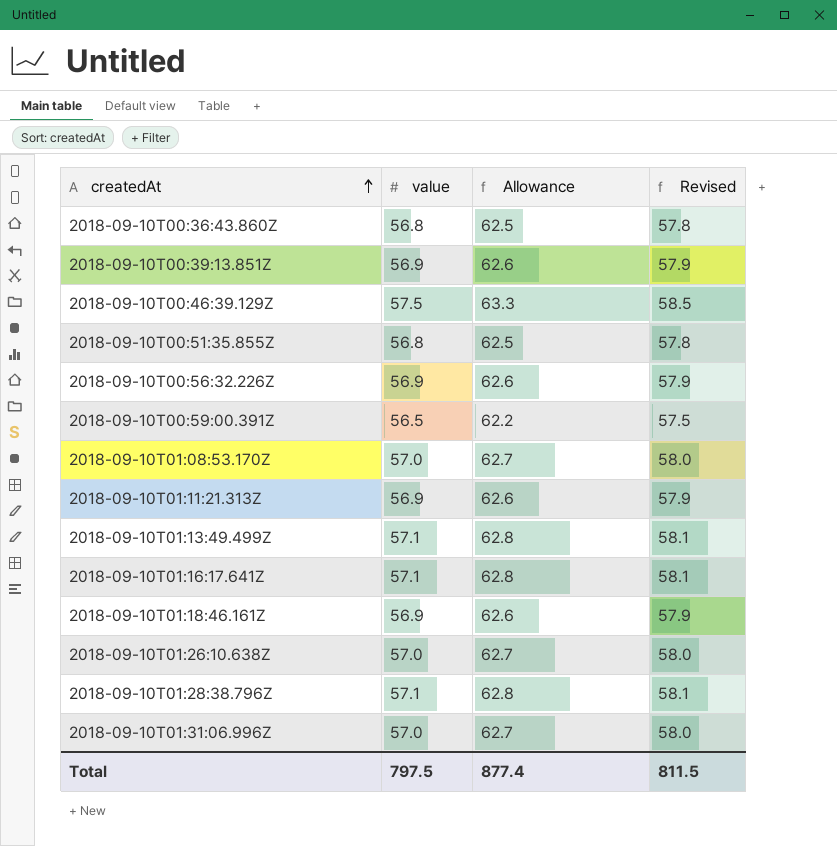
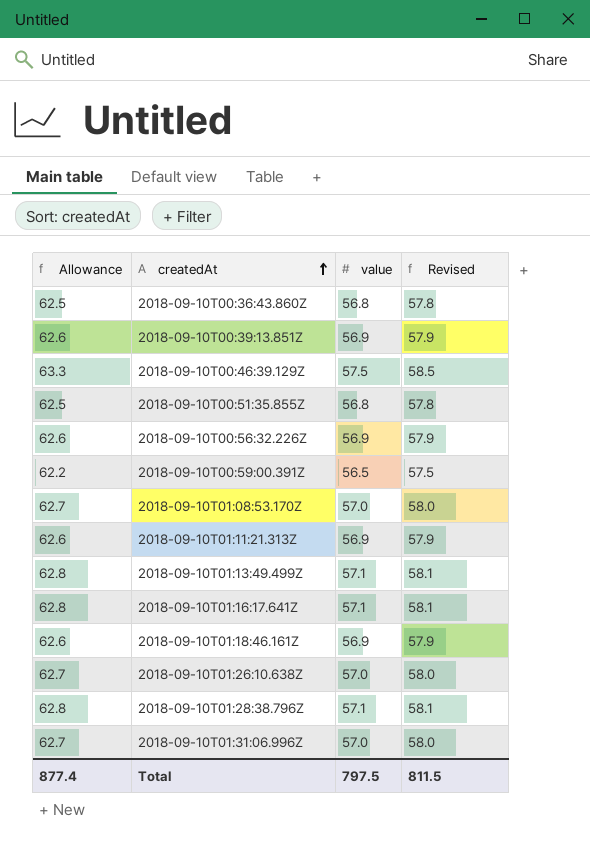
column Allowance | position: 3 -> 1

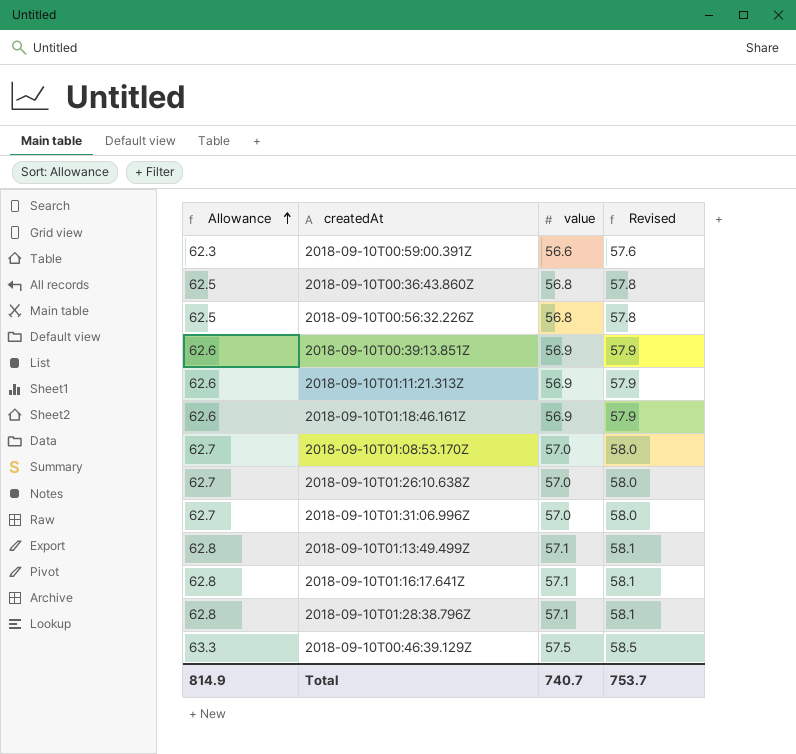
row order: createdAt ascending -> Allowance ascending
row 2018-09-10T00:51:35.855Z: 62.5 | 56.8 | 57.8 -> none
2018-09-10T00:59:00.391Z | Allowance: 62.2 -> 62.3
2018-09-10T00:59:00.391Z | value: 56.5 -> 56.6
2018-09-10T00:59:00.391Z | Revised: 57.5 -> 57.6
2018-09-10T00:56:32.226Z | Allowance: 62.6 -> 62.5
2018-09-10T00:56:32.226Z | value: 56.9 -> 56.8
2018-09-10T00:56:32.226Z | Revised: 57.9 -> 57.8
Total | Allowance: 877.4 -> 814.9
Total | value: 797.5 -> 740.7
Total | Revised: 811.5 -> 753.7

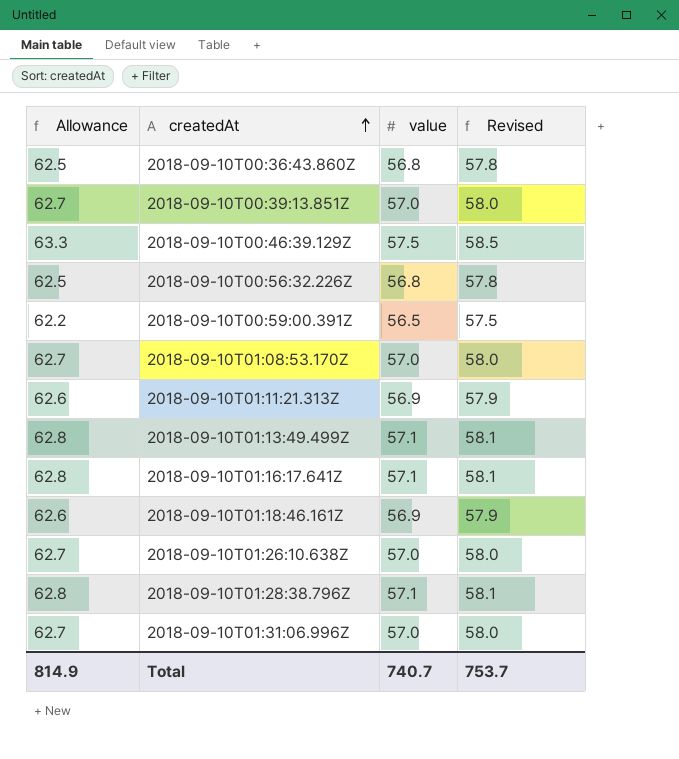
row order: Allowance ascending -> createdAt ascending
2018-09-10T00:39:13.851Z | Allowance: 62.6 -> 62.7
2018-09-10T00:39:13.851Z | value: 56.9 -> 57.0
2018-09-10T00:39:13.851Z | Revised: 57.9 -> 58.0
2018-09-10T00:59:00.391Z | Allowance: 62.3 -> 62.2
2018-09-10T00:59:00.391Z | value: 56.6 -> 56.5
2018-09-10T00:59:00.391Z | Revised: 57.6 -> 57.5

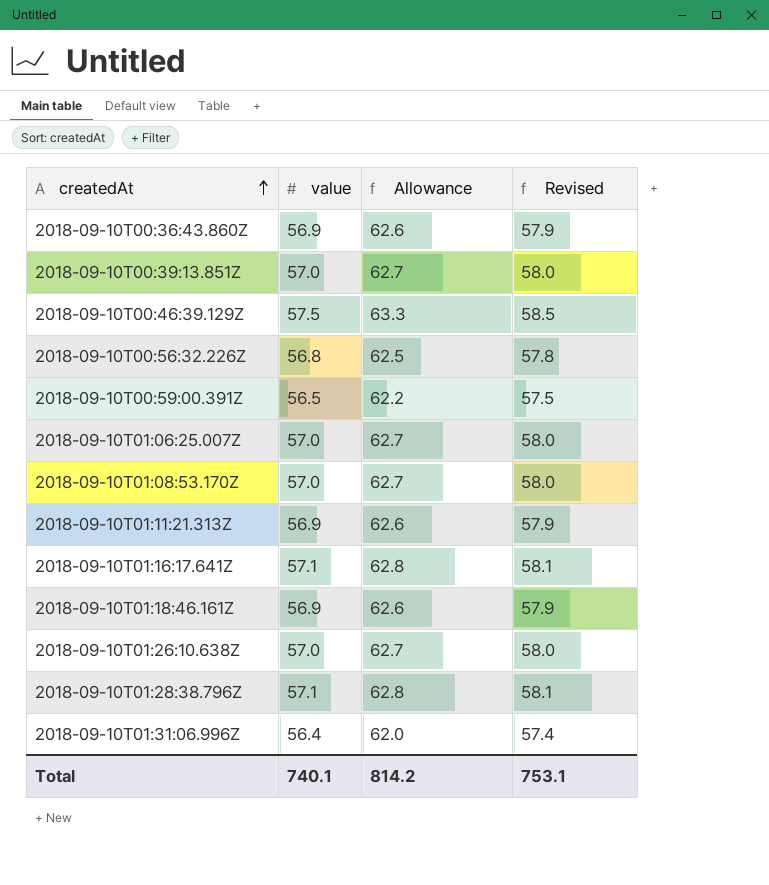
column Allowance | position: 1 -> 3
row 2018-09-10T01:13:49.499Z: 62.8 | 57.1 | 58.1 -> none
2018-09-10T00:36:43.860Z | value: 56.8 -> 56.9
2018-09-10T00:36:43.860Z | Allowance: 62.5 -> 62.6
2018-09-10T00:36:43.860Z | Revised: 57.8 -> 57.9
row 2018-09-10T01:06:25.007Z: none -> 57.0 | 62.7 | 58.0
2018-09-10T01:31:06.996Z | value: 57.0 -> 56.4
2018-09-10T01:31:06.996Z | Allowance: 62.7 -> 62.0
2018-09-10T01:31:06.996Z | Revised: 58.0 -> 57.4
Total | value: 740.7 -> 740.1
Total | Allowance: 814.9 -> 814.2
Total | Revised: 753.7 -> 753.1

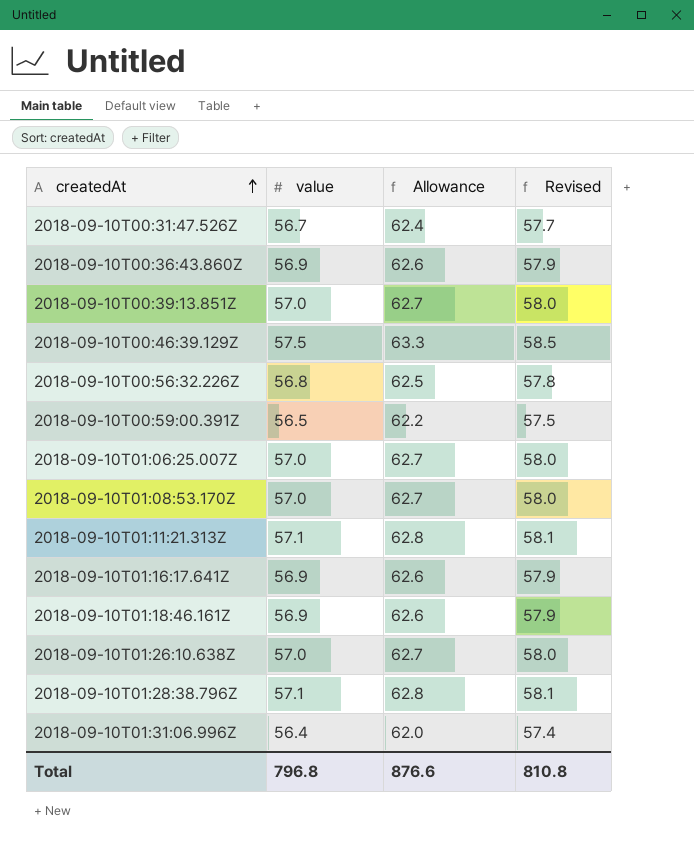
row 2018-09-10T00:31:47.526Z: none -> 56.7 | 62.4 | 57.7
2018-09-10T01:11:21.313Z | value: 56.9 -> 57.1
2018-09-10T01:11:21.313Z | Allowance: 62.6 -> 62.8
2018-09-10T01:11:21.313Z | Revised: 57.9 -> 58.1
2018-09-10T01:16:17.641Z | value: 57.1 -> 56.9
2018-09-10T01:16:17.641Z | Allowance: 62.8 -> 62.6
2018-09-10T01:16:17.641Z | Revised: 58.1 -> 57.9
Total | value: 740.1 -> 796.8
Total | Allowance: 814.2 -> 876.6
Total | Revised: 753.1 -> 810.8

